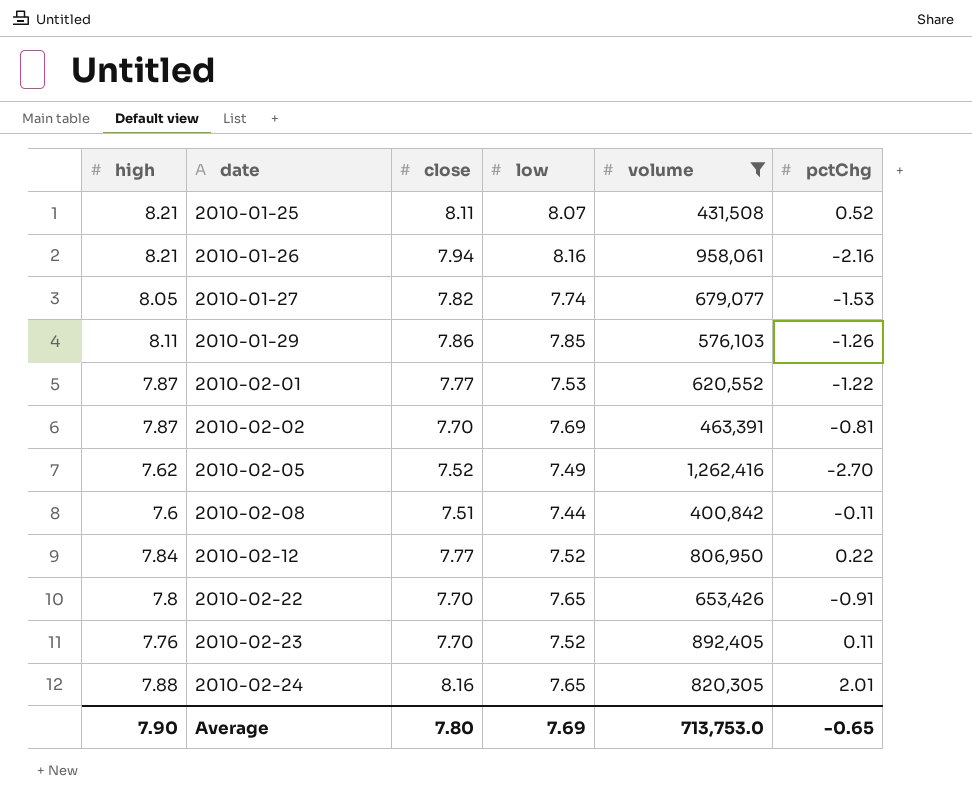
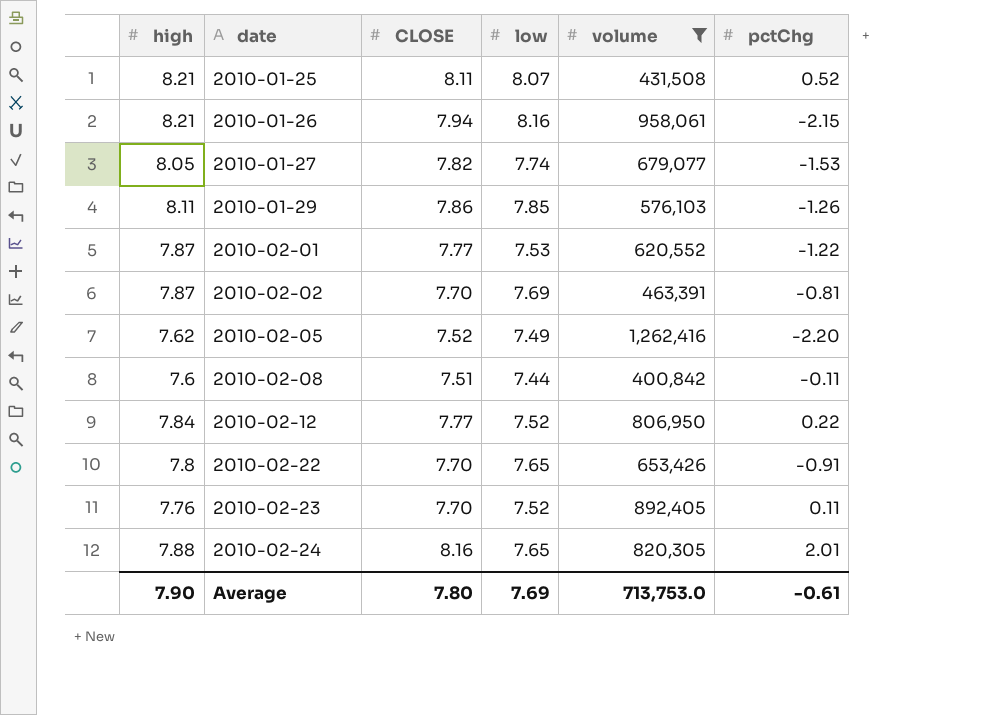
column name: close -> CLOSE
2010-01-26 | pctChg: -2.16 -> -2.15
2010-02-05 | pctChg: -2.70 -> -2.20
Average | pctChg: -0.65 -> -0.61

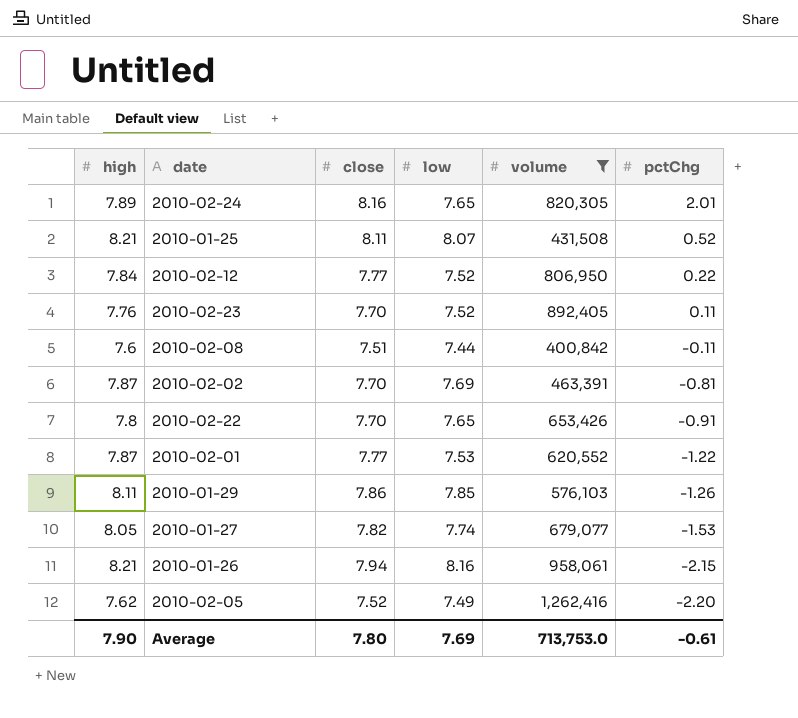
row order: date ascending -> pctChg descending
column name: CLOSE -> close
2010-02-24 | high: 7.88 -> 7.89

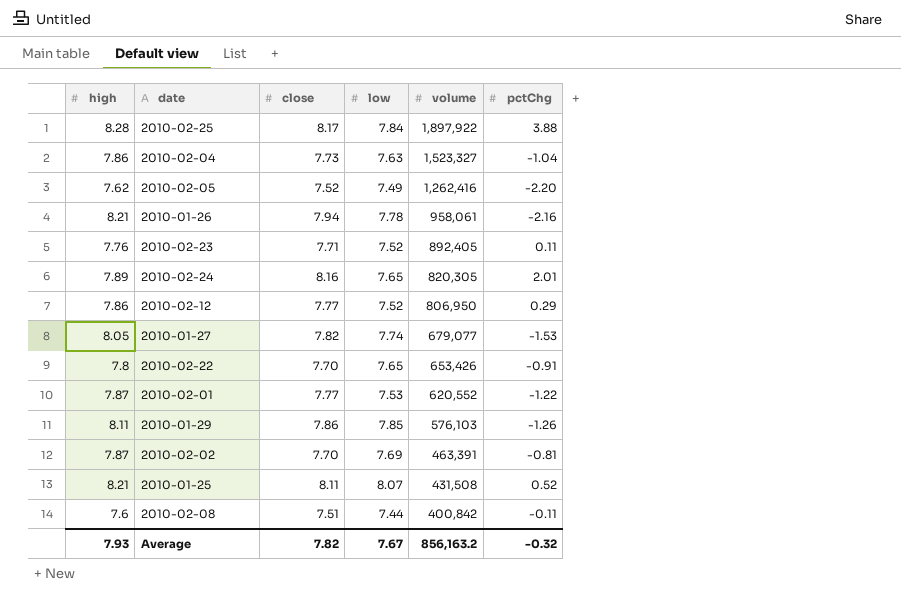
filter: volume <= 1,262,416 -> none
row order: pctChg descending -> volume descending
2010-01-26 | low: 8.16 -> 7.78
2010-01-26 | pctChg: -2.15 -> -2.16
2010-02-23 | close: 7.70 -> 7.71
2010-02-12 | high: 7.84 -> 7.86
2010-02-12 | pctChg: 0.22 -> 0.29
Average | high: 7.90 -> 7.93
Average | close: 7.80 -> 7.82
Average | low: 7.69 -> 7.67
Average | volume: 713,753.0 -> 856,163.2
Average | pctChg: -0.61 -> -0.32

